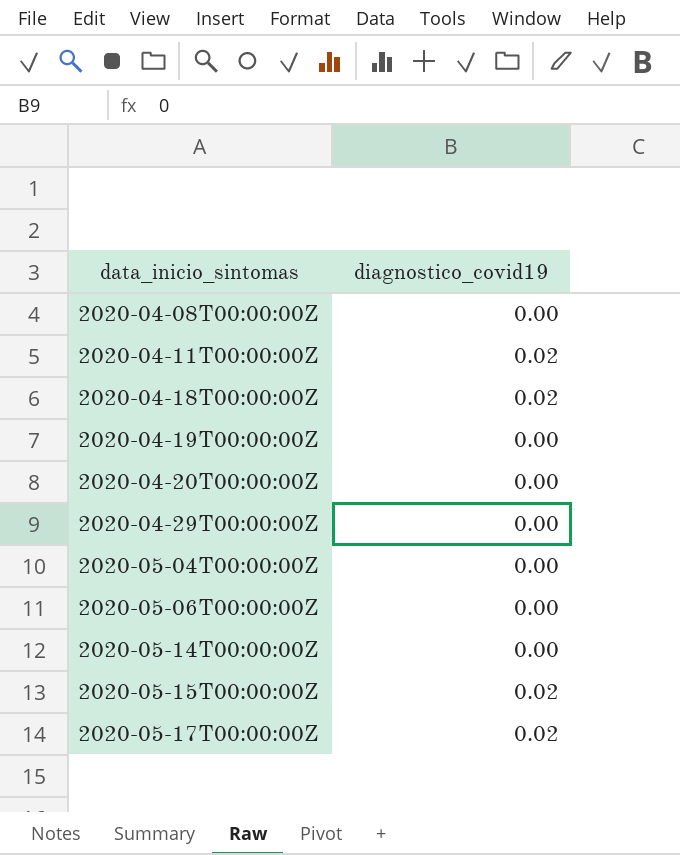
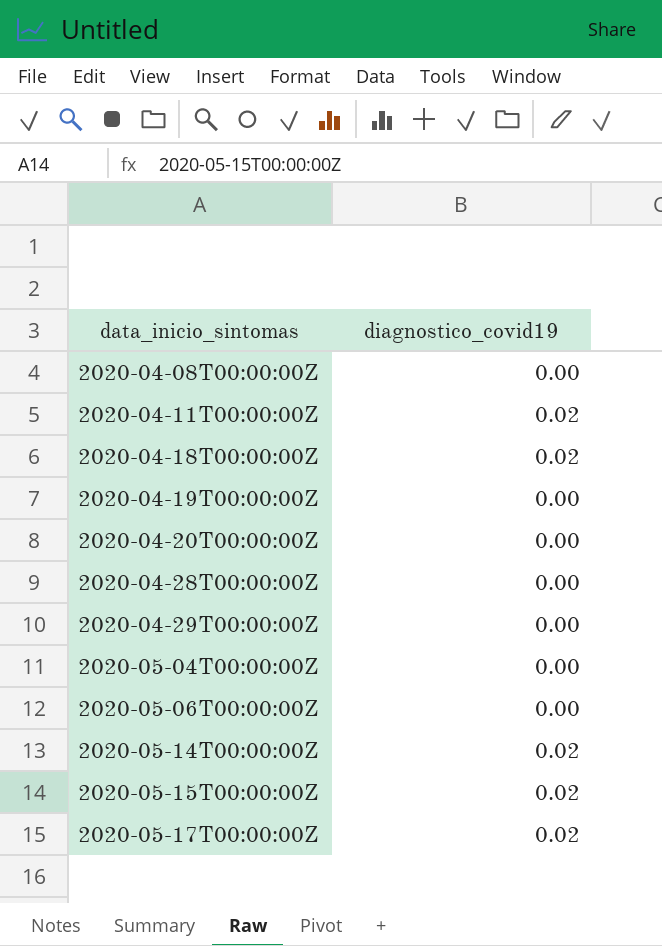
row 2020-04-28T00:00:00Z: none -> 0.00
2020-05-14T00:00:00Z | diagnostico_covid19: 0.00 -> 0.02

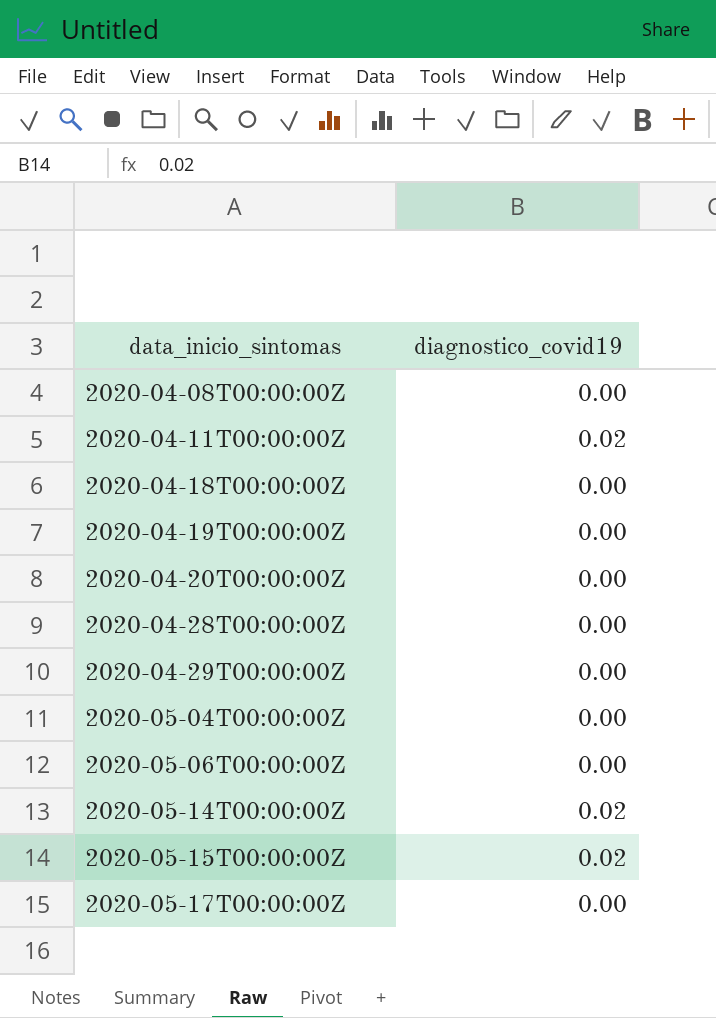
2020-04-18T00:00:00Z | diagnostico_covid19: 0.02 -> 0.00
2020-05-17T00:00:00Z | diagnostico_covid19: 0.02 -> 0.00

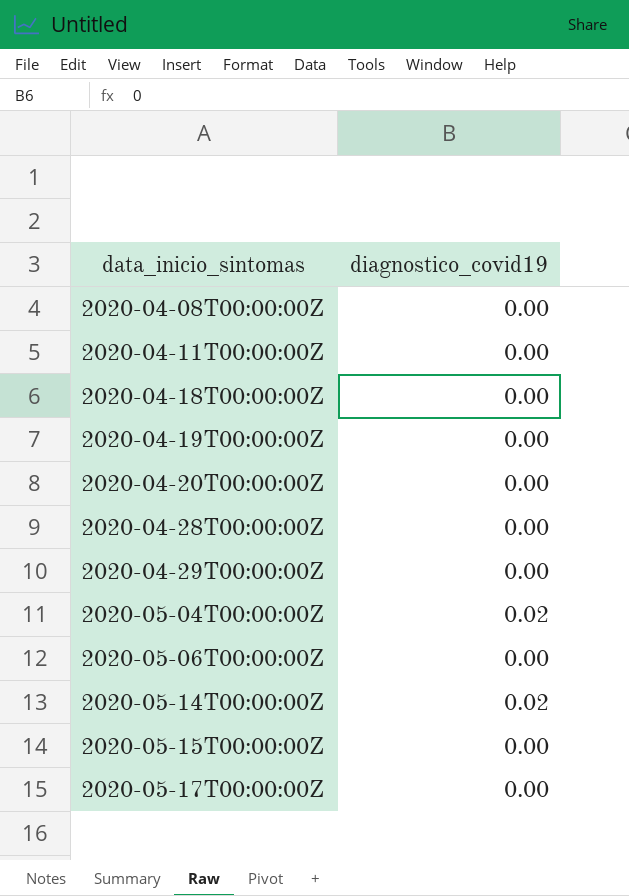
2020-04-11T00:00:00Z | diagnostico_covid19: 0.02 -> 0.00
2020-05-04T00:00:00Z | diagnostico_covid19: 0.00 -> 0.02
2020-05-15T00:00:00Z | diagnostico_covid19: 0.02 -> 0.00

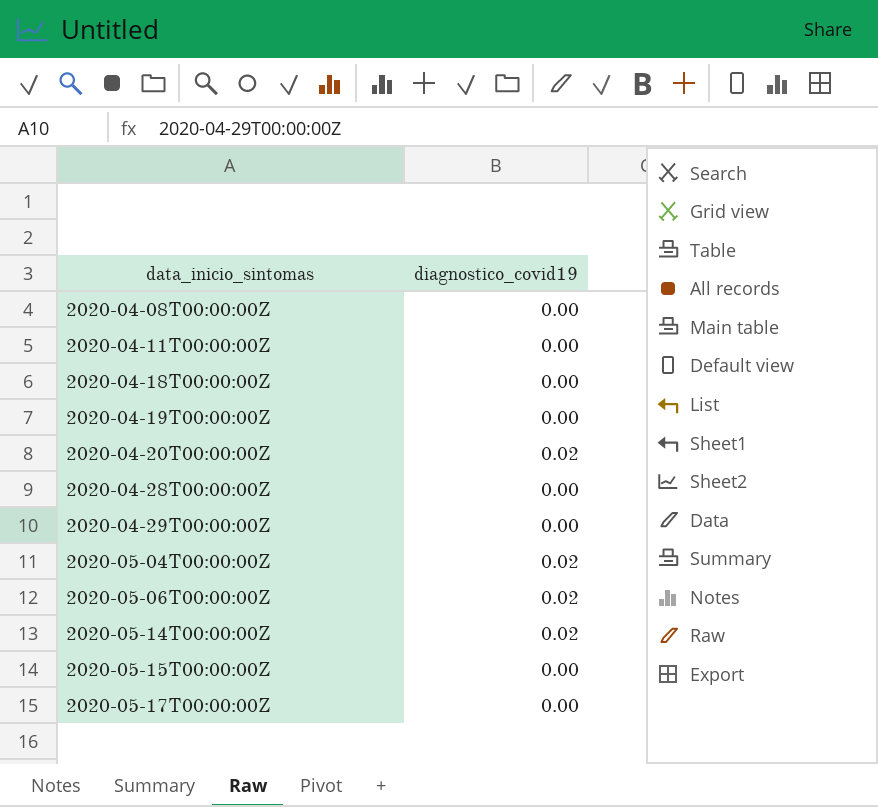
2020-04-20T00:00:00Z | diagnostico_covid19: 0.00 -> 0.02
2020-05-06T00:00:00Z | diagnostico_covid19: 0.00 -> 0.02

